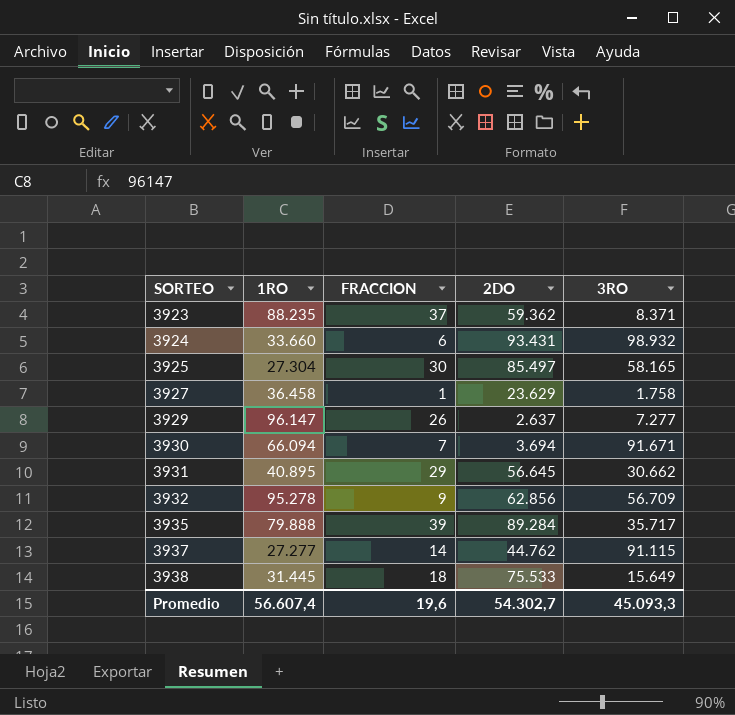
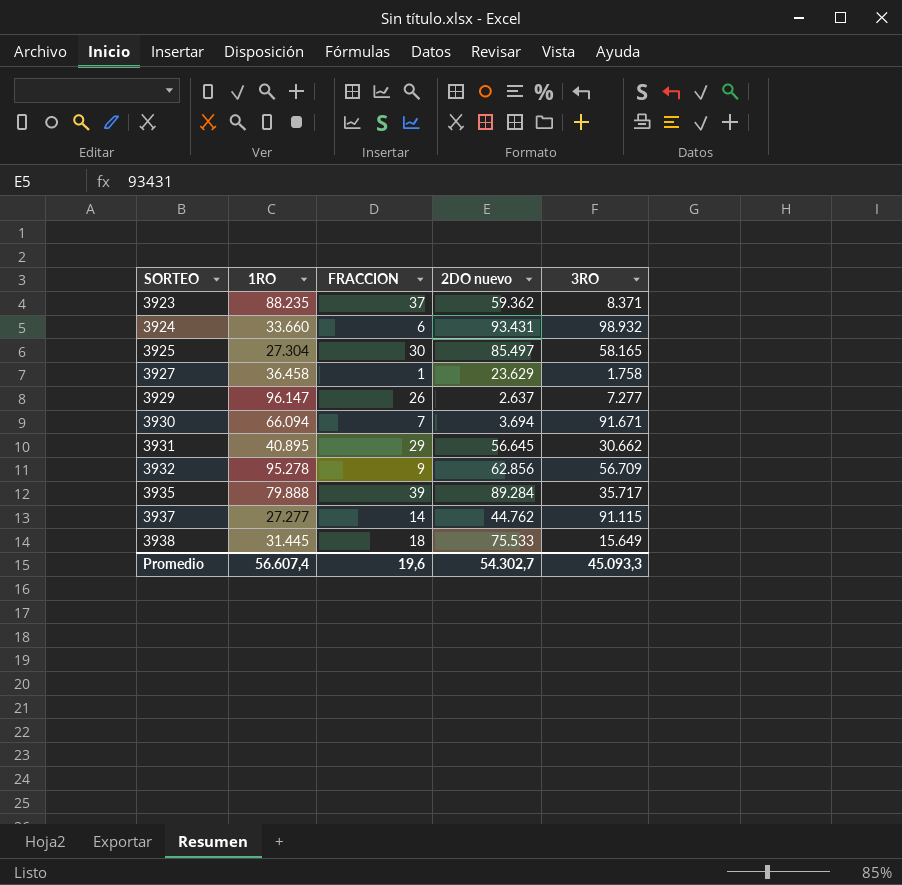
column name: 2DO -> 2DO nuevo

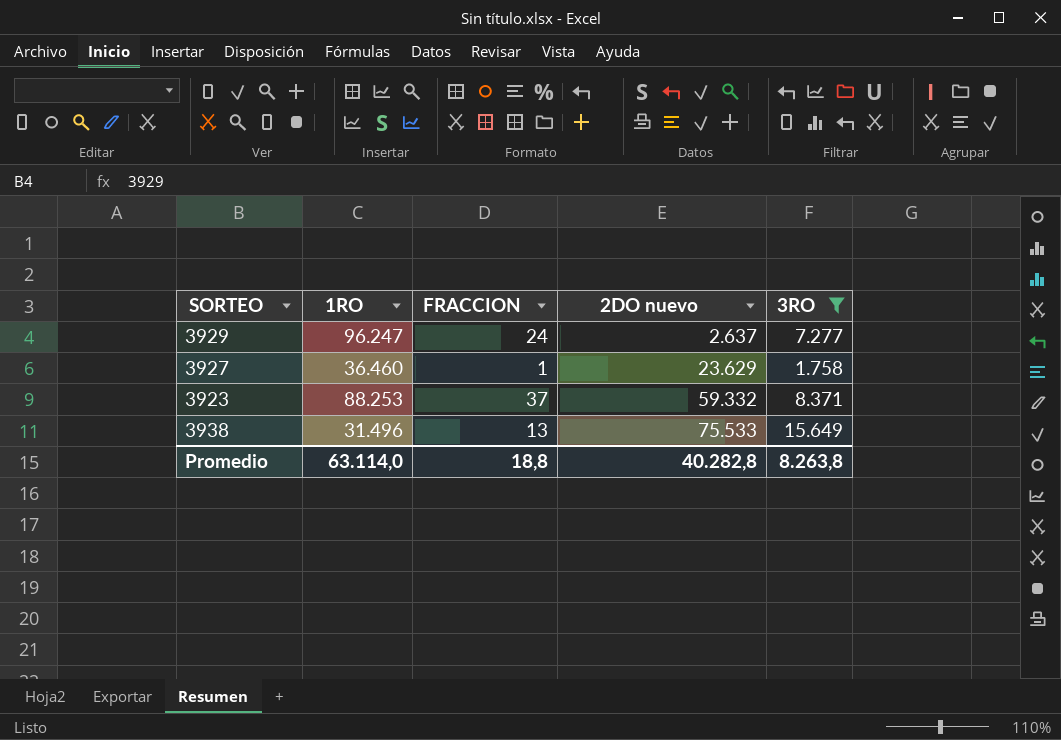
filter: none -> 3RO <= 15.649
row order: SORTEO ascending -> 2DO nuevo ascending
3929 | 1RO: 96.147 -> 96.247
3929 | FRACCION: 26 -> 24
3927 | 1RO: 36.458 -> 36.460
3923 | 1RO: 88.235 -> 88.253
3923 | 2DO nuevo: 59.362 -> 59.332
3938 | 1RO: 31.445 -> 31.496
3938 | FRACCION: 18 -> 13
Promedio | 1RO: 56.607,4 -> 63.114,0
Promedio | FRACCION: 19,6 -> 18,8
Promedio | 2DO nuevo: 54.302,7 -> 40.282,8
Promedio | 3RO: 45.093,3 -> 8.263,8

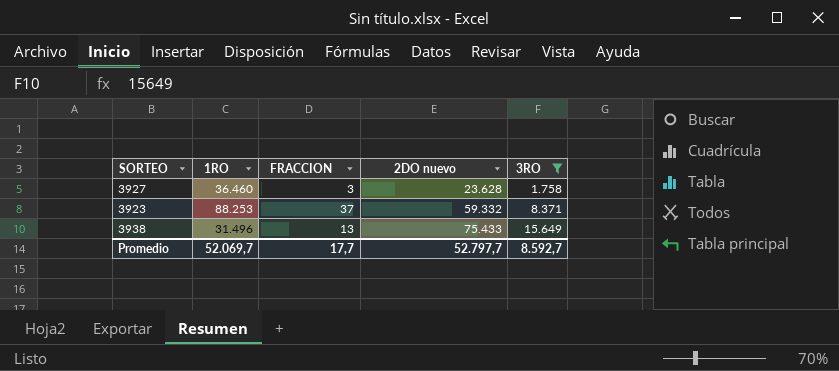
row 3929: 96.247 | 24 | 2.637 | 7.277 -> none
3927 | FRACCION: 1 -> 3
3927 | 2DO nuevo: 23.629 -> 23.628
3938 | 2DO nuevo: 75.533 -> 75.433
Promedio | 1RO: 63.114,0 -> 52.069,7
Promedio | FRACCION: 18,8 -> 17,7
Promedio | 2DO nuevo: 40.282,8 -> 52.797,7
Promedio | 3RO: 8.263,8 -> 8.592,7

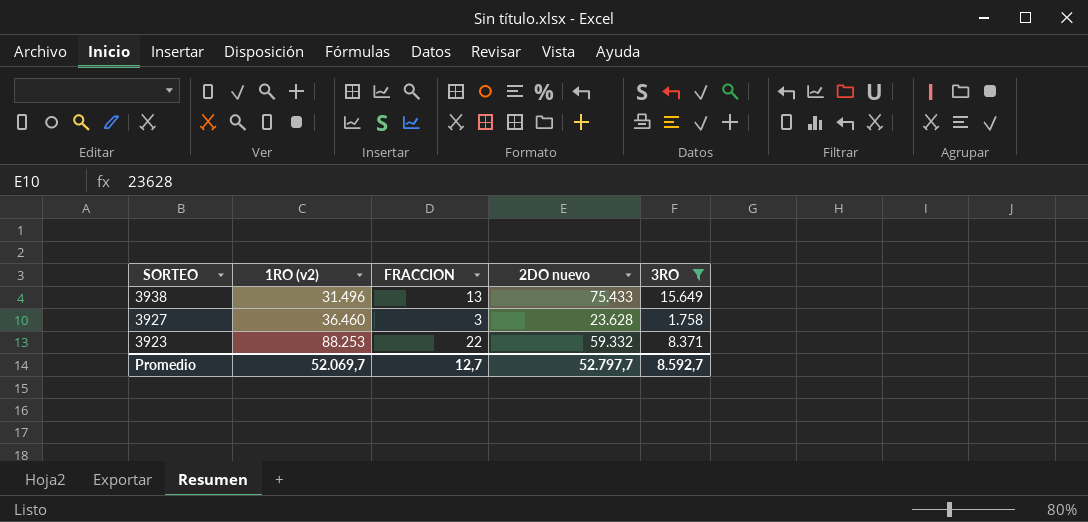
row order: 2DO nuevo ascending -> SORTEO descending
column name: 1RO -> 1RO (v2)
3923 | FRACCION: 37 -> 22
Promedio | FRACCION: 17,7 -> 12,7

